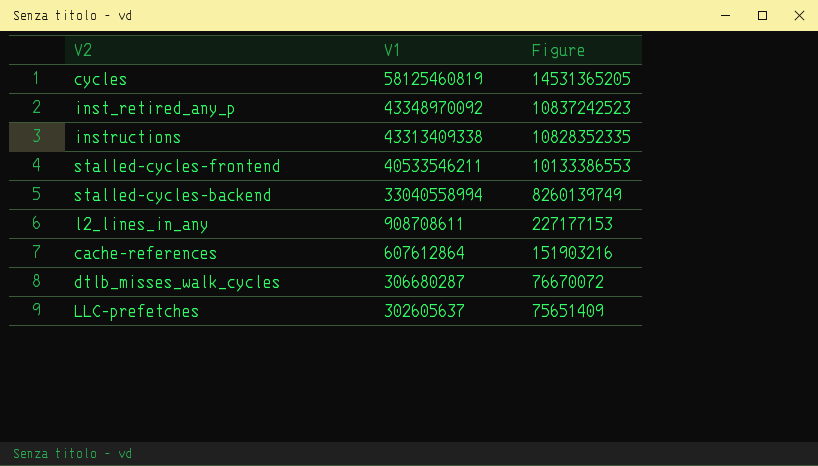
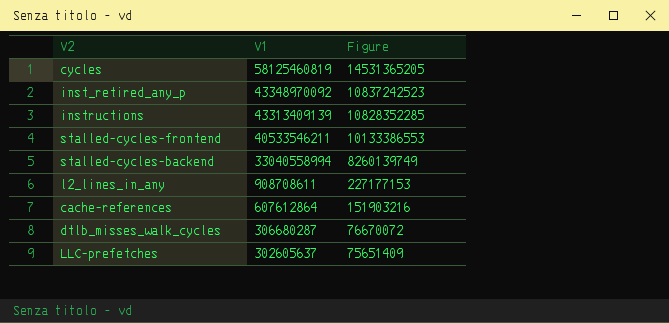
instructions | V1: 43313409338 -> 43313409139
instructions | Figure: 10828352335 -> 10828352285

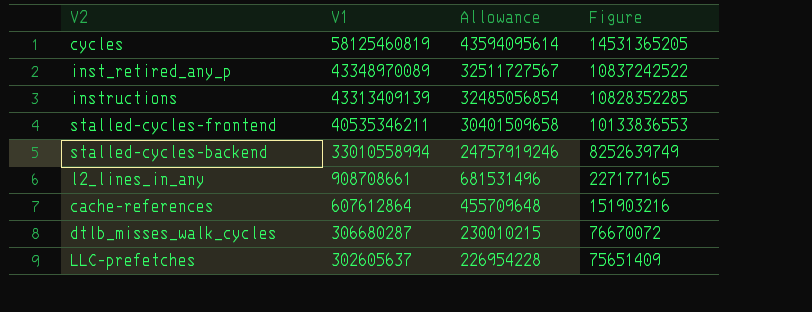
column Allowance | formula: none -> [V1] * 0.75
inst_retired_any_p | V1: 43348970092 -> 43348970089
inst_retired_any_p | Figure: 10837242523 -> 10837242522
stalled-cycles-frontend | V1: 40533546211 -> 40535346211
stalled-cycles-frontend | Figure: 10133386553 -> 10133836553
stalled-cycles-backend | V1: 33040558994 -> 33010558994
stalled-cycles-backend | Figure: 8260139749 -> 8252639749
l2_lines_in_any | V1: 908708611 -> 908708661
l2_lines_in_any | Figure: 227177153 -> 227177165

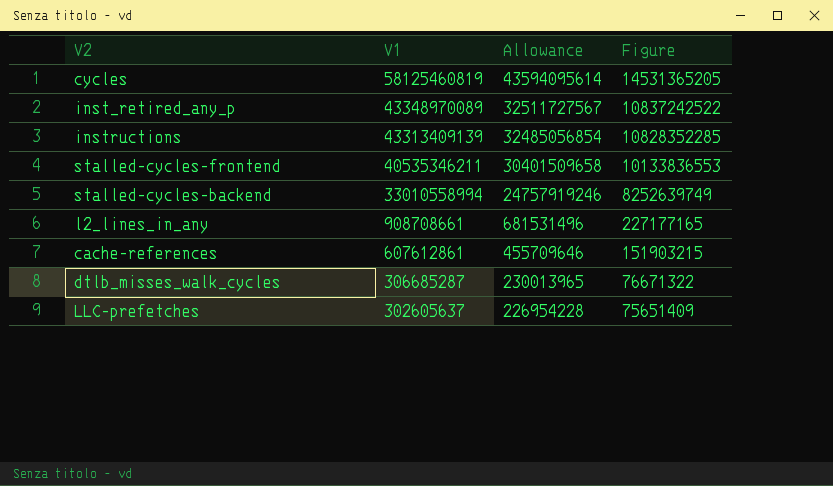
cache-references | V1: 607612864 -> 607612861
cache-references | Allowance: 455709648 -> 455709646
cache-references | Figure: 151903216 -> 151903215
dtlb_misses_walk_cycles | V1: 306680287 -> 306685287
dtlb_misses_walk_cycles | Allowance: 230010215 -> 230013965
dtlb_misses_walk_cycles | Figure: 76670072 -> 76671322

